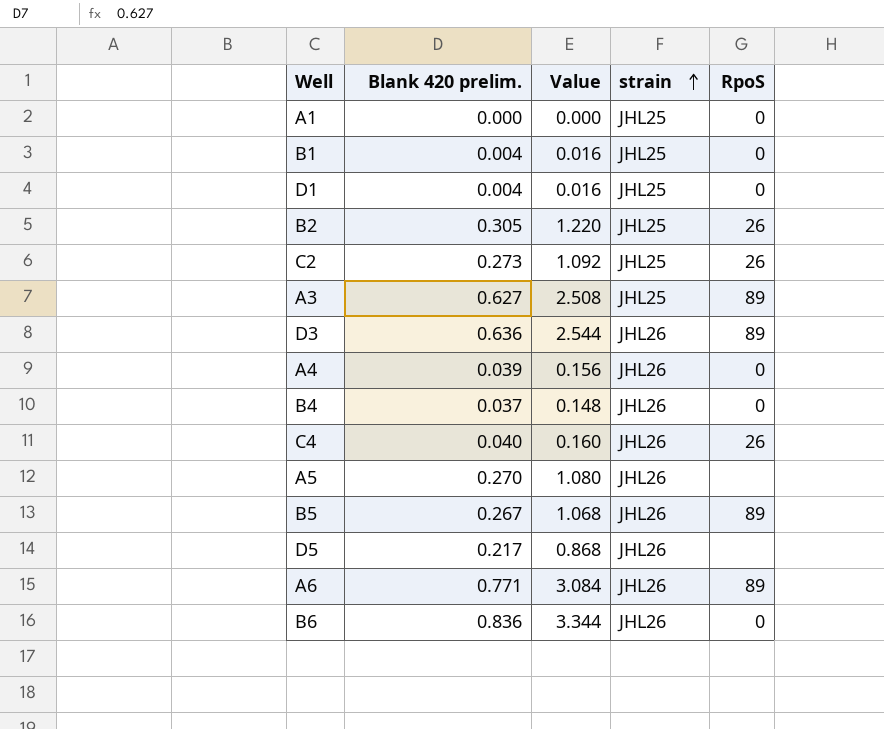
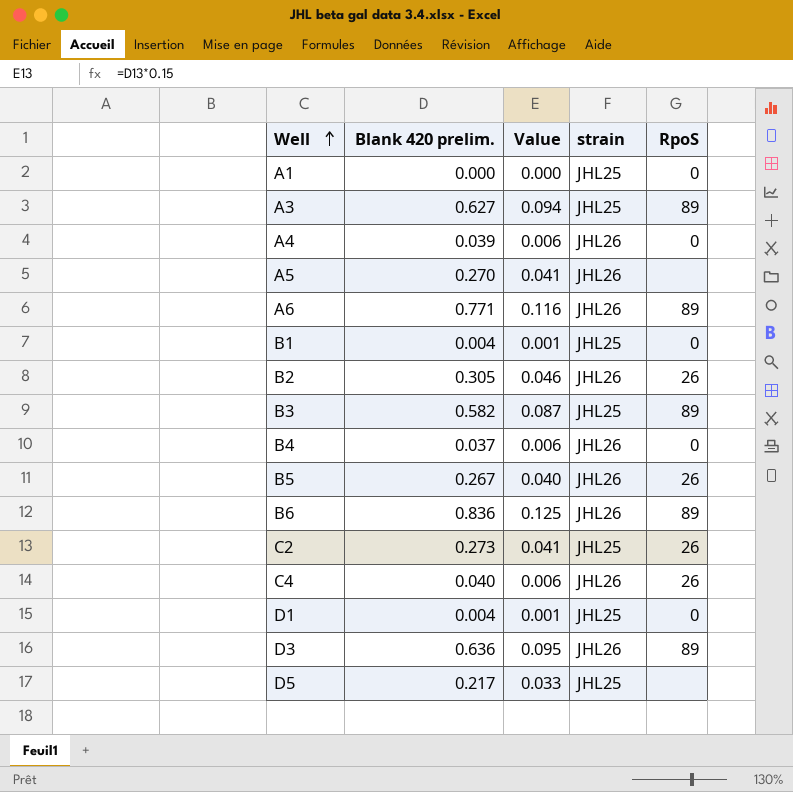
row order: strain ascending -> Well ascending
column Value | formula: [Blank 420 prelim.] * 4 -> [Blank 420 prelim.] * 0.15
B2 | strain: JHL25 -> JHL26
row B3: none -> 0.582 | 0.087 | JHL25 | 89
B5 | RpoS: 89 -> 26
B6 | RpoS: 0 -> 89
D5 | strain: JHL26 -> JHL25

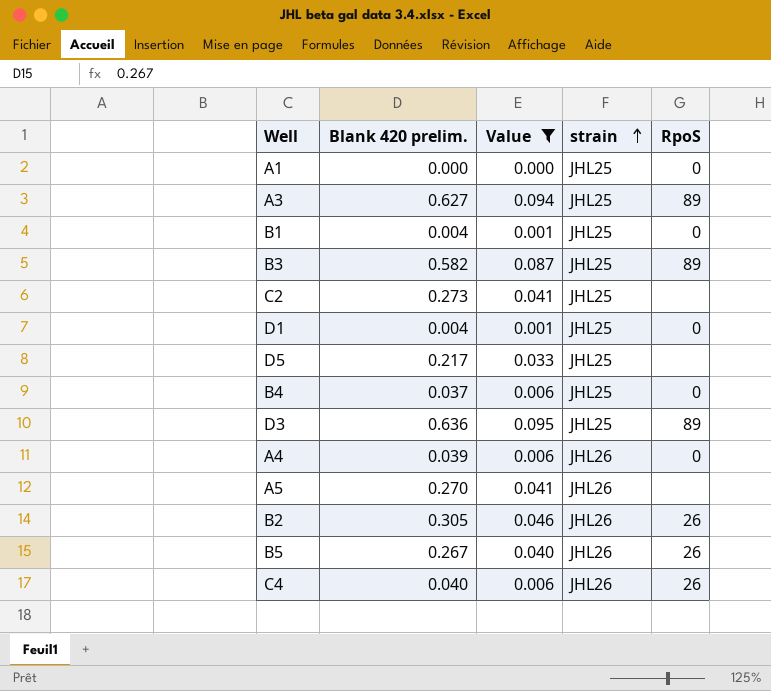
filter: none -> Value <= 0.095
row order: Well ascending -> strain ascending
C2 | RpoS: 26 -> none
B4 | strain: JHL26 -> JHL25
D3 | strain: JHL26 -> JHL25

